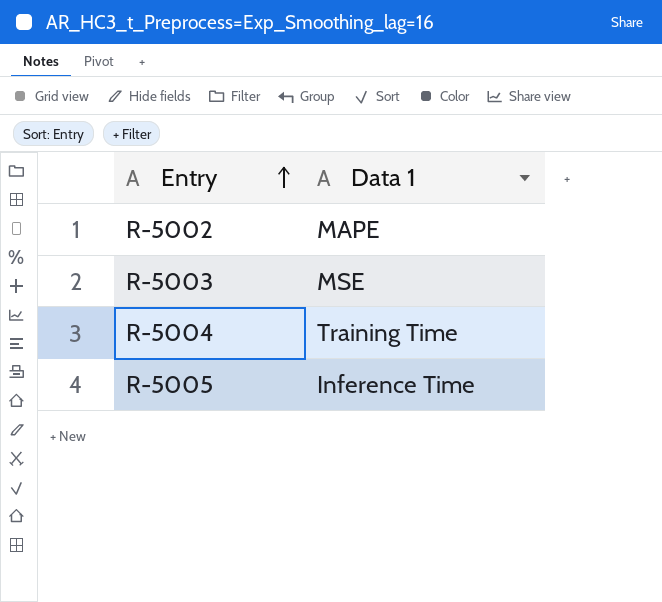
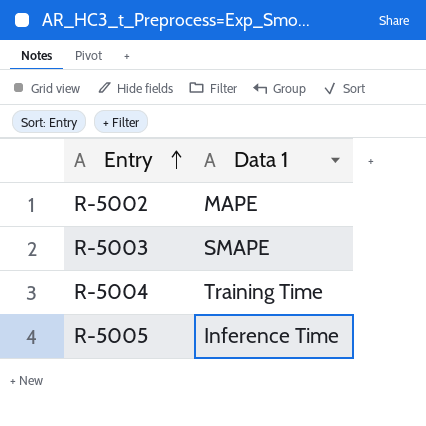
R-5003 | Data 1: MSE -> SMAPE

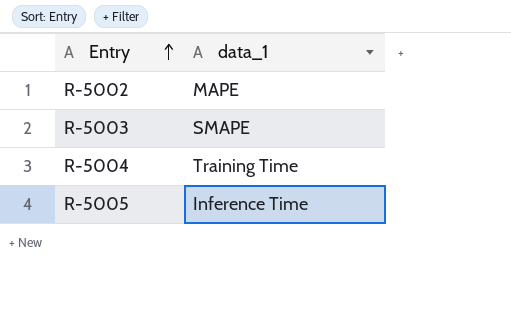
column name: Data 1 -> data_1

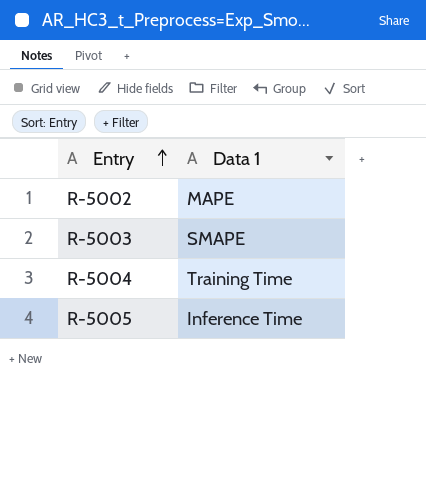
column name: data_1 -> Data 1

